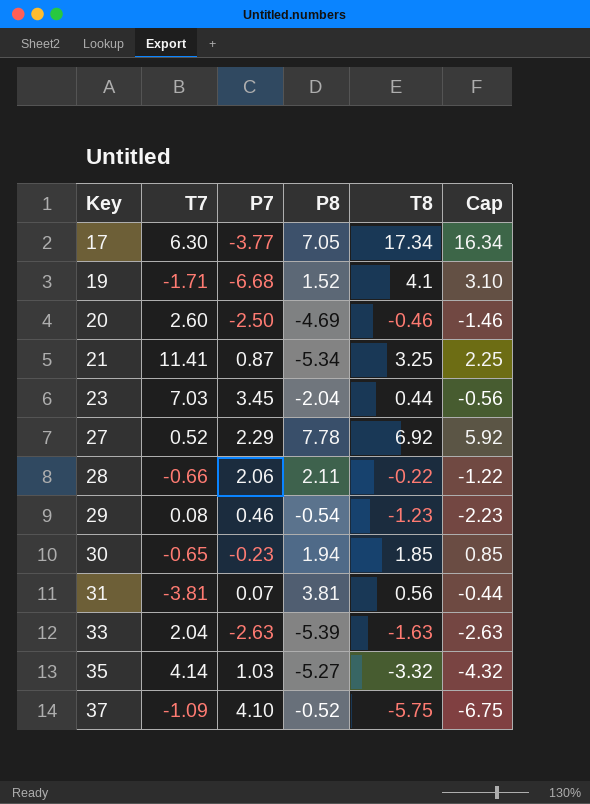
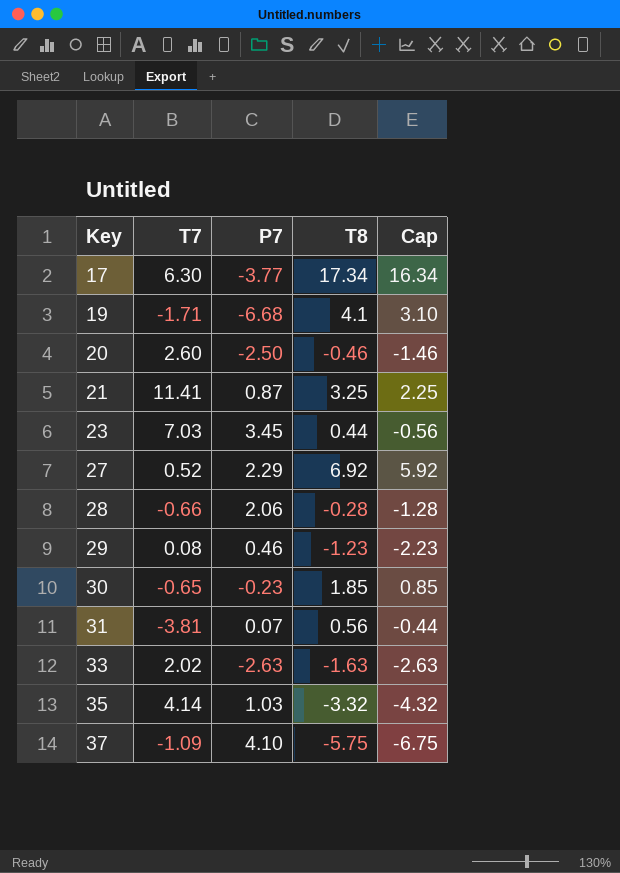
column P8 | position: 4 -> none
28 | T8: -0.22 -> -0.28
28 | Cap: -1.22 -> -1.28
33 | T7: 2.04 -> 2.02

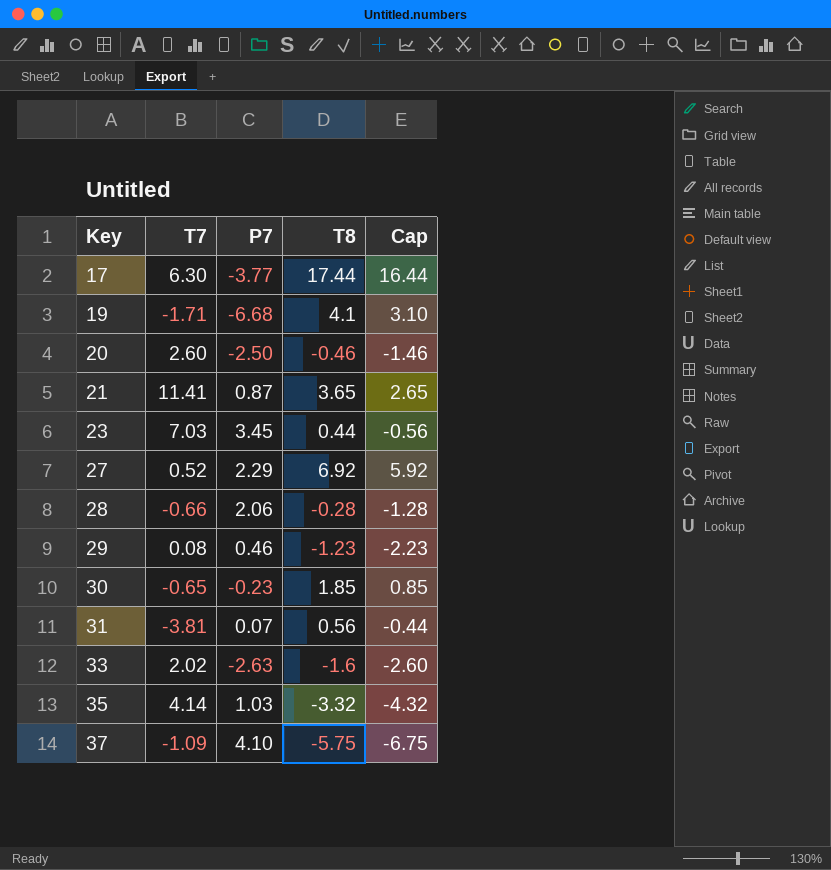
17 | T8: 17.34 -> 17.44
17 | Cap: 16.34 -> 16.44
21 | T8: 3.25 -> 3.65
21 | Cap: 2.25 -> 2.65
33 | T8: -1.63 -> -1.6
33 | Cap: -2.63 -> -2.60

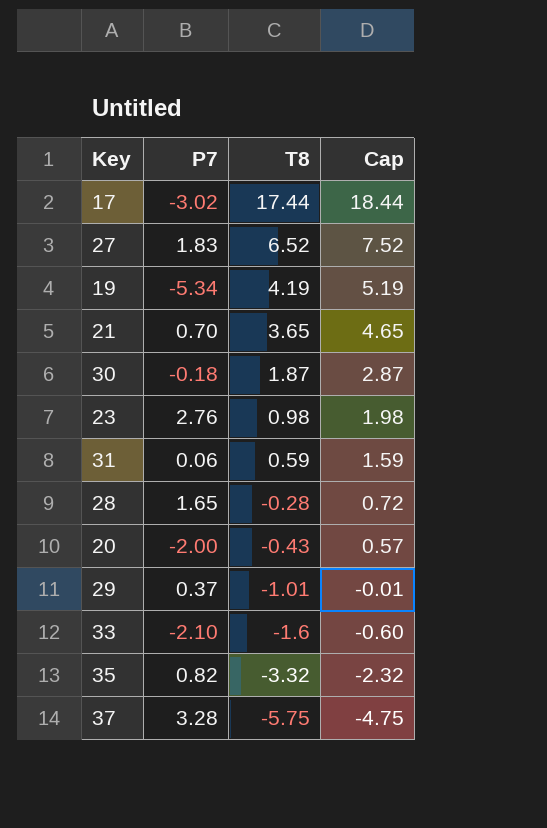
row order: Key ascending -> T8 descending
column T7 | position: 2 -> none
column Cap | formula: [T8] - 1 -> [T8] + 1
17 | P7: -3.77 -> -3.02
27 | P7: 2.29 -> 1.83
27 | T8: 6.92 -> 6.52
19 | P7: -6.68 -> -5.34
19 | T8: 4.1 -> 4.19
21 | P7: 0.87 -> 0.70
30 | P7: -0.23 -> -0.18
30 | T8: 1.85 -> 1.87
23 | P7: 3.45 -> 2.76
23 | T8: 0.44 -> 0.98
31 | P7: 0.07 -> 0.06
31 | T8: 0.56 -> 0.59
28 | P7: 2.06 -> 1.65
20 | P7: -2.50 -> -2.00
20 | T8: -0.46 -> -0.43
29 | P7: 0.46 -> 0.37
29 | T8: -1.23 -> -1.01
33 | P7: -2.63 -> -2.10
35 | P7: 1.03 -> 0.82
37 | P7: 4.10 -> 3.28

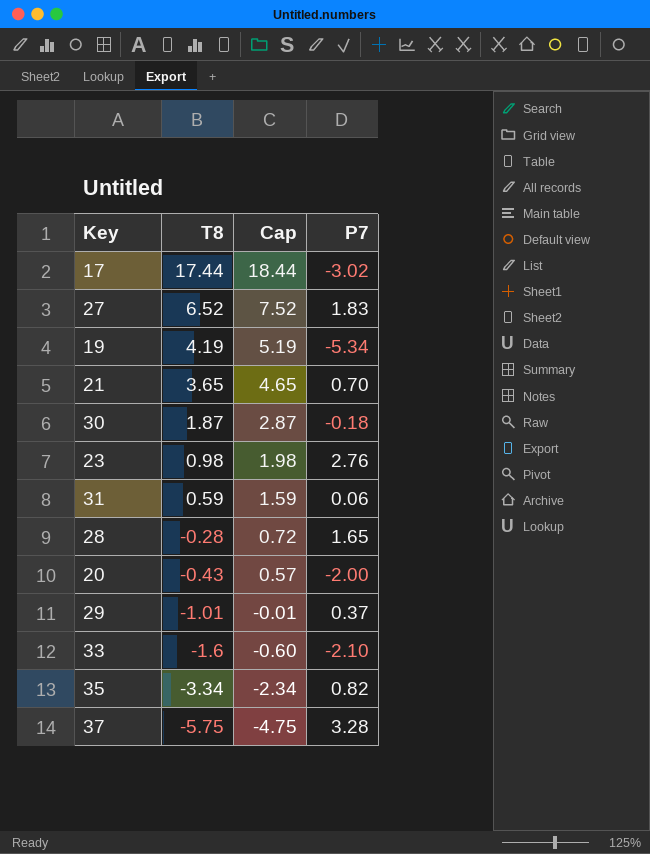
column P7 | position: 2 -> 4
35 | T8: -3.32 -> -3.34
35 | Cap: -2.32 -> -2.34

